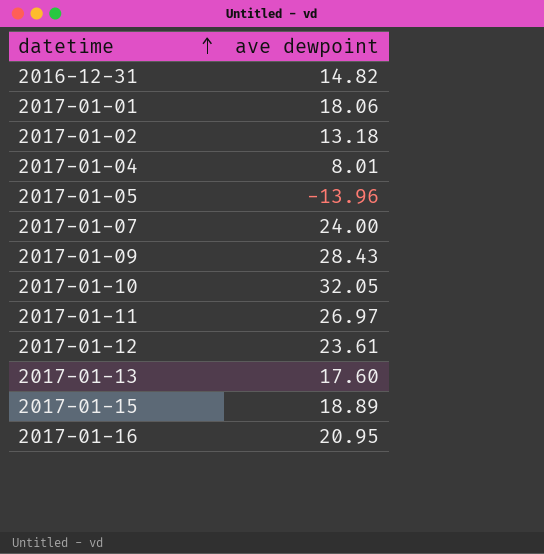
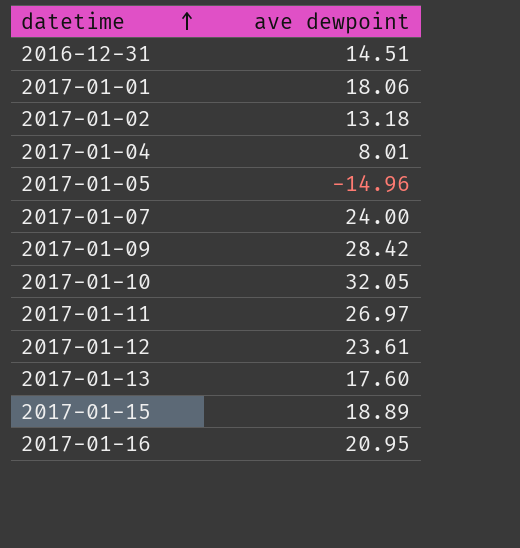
2016-12-31 | ave dewpoint: 14.82 -> 14.51
2017-01-05 | ave dewpoint: -13.96 -> -14.96
2017-01-09 | ave dewpoint: 28.43 -> 28.42

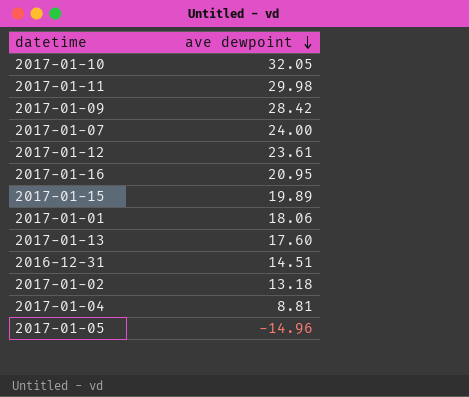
row order: datetime ascending -> ave dewpoint descending
2017-01-11 | ave dewpoint: 26.97 -> 29.98
2017-01-15 | ave dewpoint: 18.89 -> 19.89
2017-01-04 | ave dewpoint: 8.01 -> 8.81

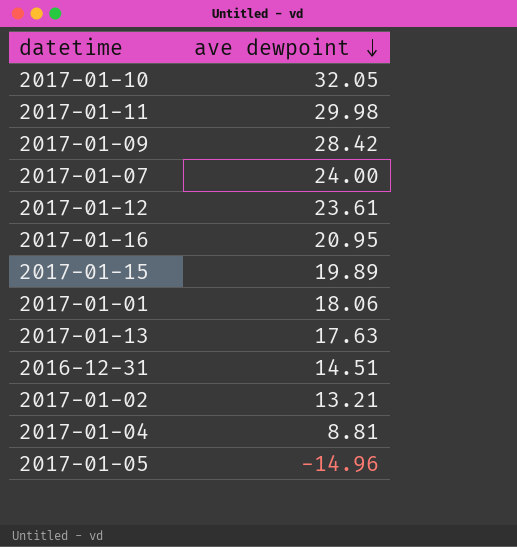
2017-01-13 | ave dewpoint: 17.60 -> 17.63
2017-01-02 | ave dewpoint: 13.18 -> 13.21

